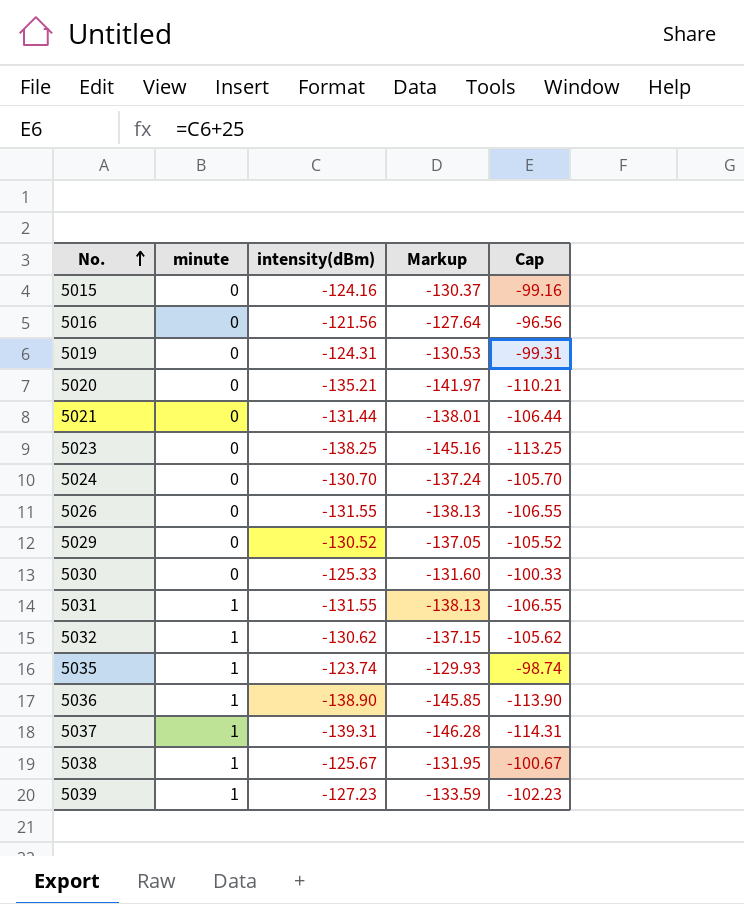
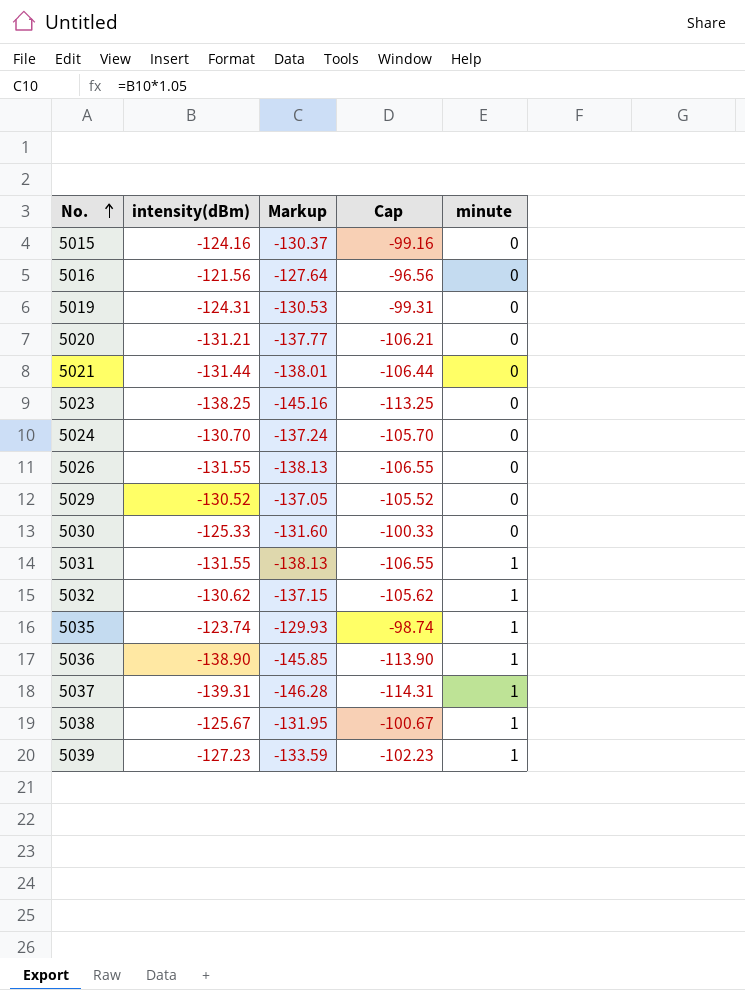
column minute | position: 2 -> 5
5020 | intensity(dBm): -135.21 -> -131.21
5020 | Markup: -141.97 -> -137.77
5020 | Cap: -110.21 -> -106.21

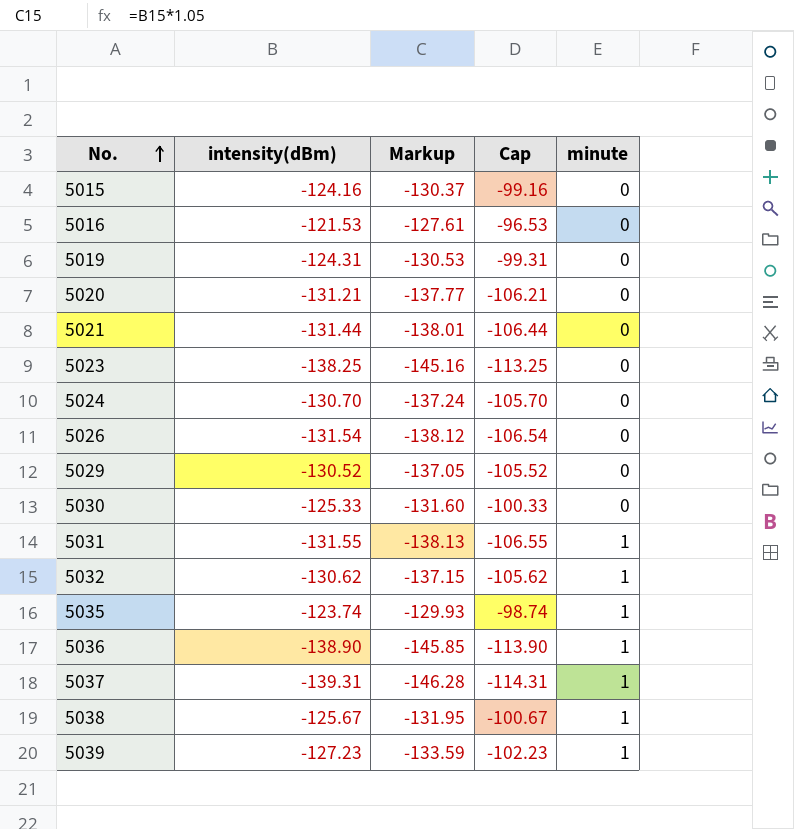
5016 | intensity(dBm): -121.56 -> -121.53
5016 | Markup: -127.64 -> -127.61
5016 | Cap: -96.56 -> -96.53
5026 | intensity(dBm): -131.55 -> -131.54
5026 | Markup: -138.13 -> -138.12
5026 | Cap: -106.55 -> -106.54

